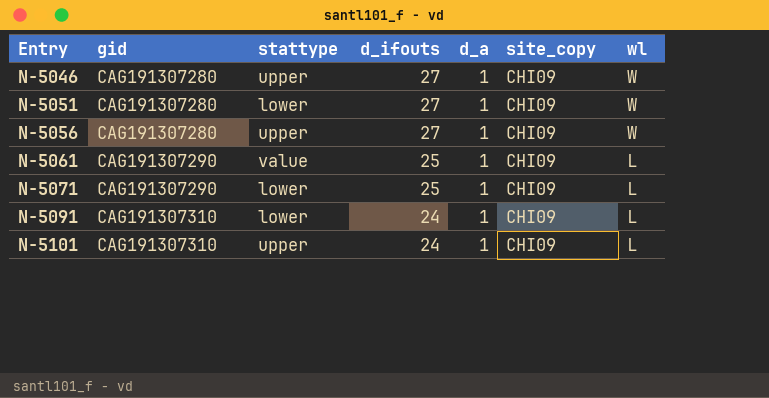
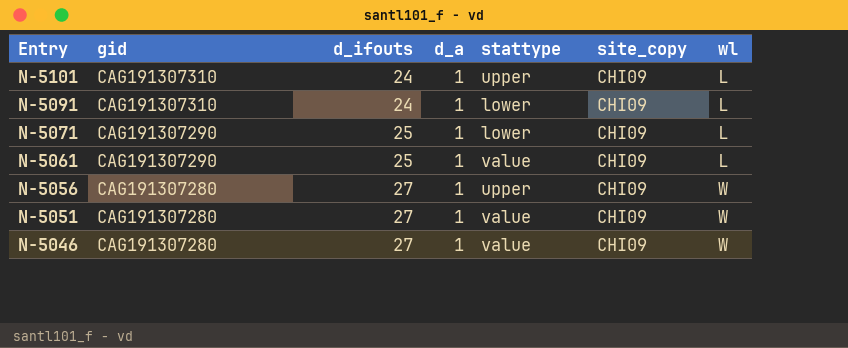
row order: Entry ascending -> Entry descending
column stattype | position: 3 -> 5
N-5051 | stattype: lower -> value
N-5046 | stattype: upper -> value

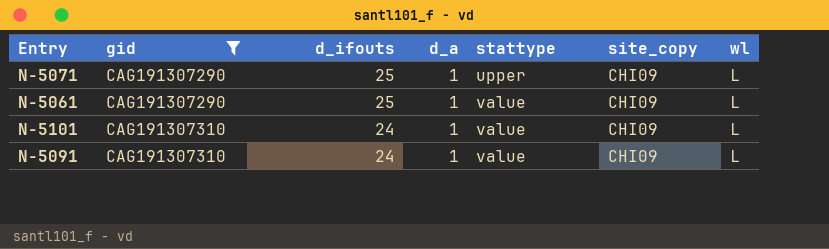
filter: none -> gid != CAG191307280
row order: Entry descending -> gid ascending
N-5071 | stattype: lower -> upper
N-5101 | stattype: upper -> value
N-5091 | stattype: lower -> value

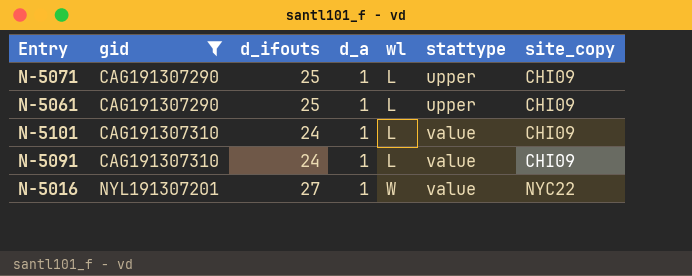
column wl | position: 7 -> 5
N-5061 | stattype: value -> upper
row N-5016: none -> NYL191307201 | 27 | 1 | W | value | NYC22

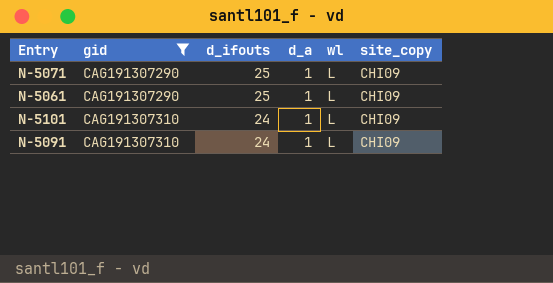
column stattype | position: 6 -> none
row N-5016: NYL191307201 | 27 | 1 | W | value | NYC22 -> none

